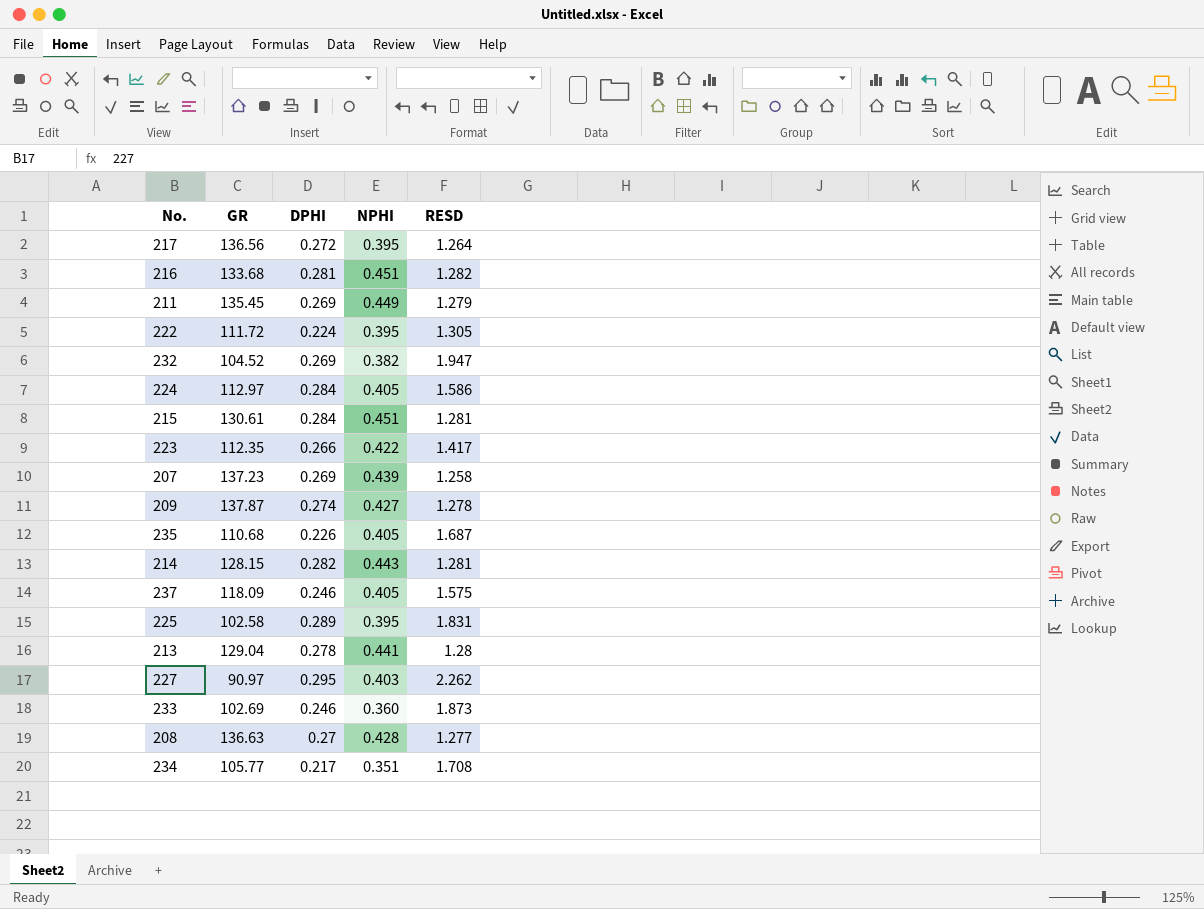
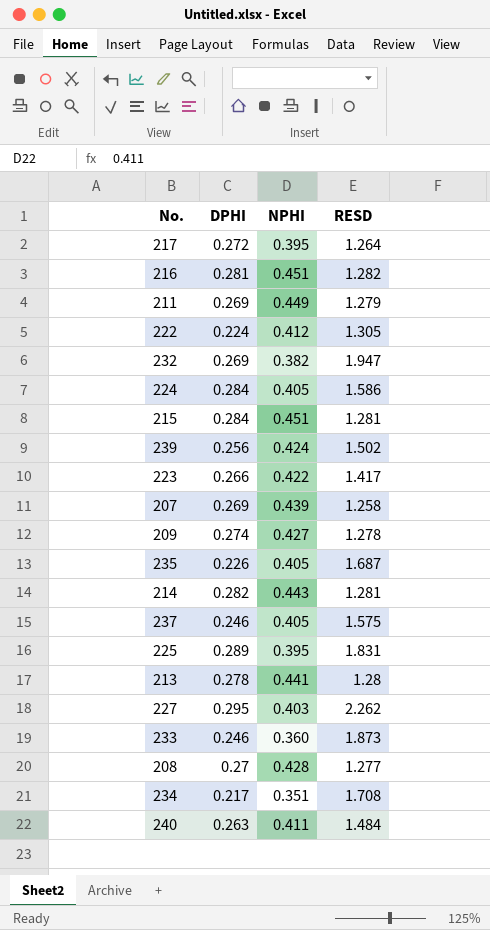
column GR | position: 2 -> none
222 | NPHI: 0.395 -> 0.412
row 239: none -> 0.256 | 0.424 | 1.502
row 240: none -> 0.263 | 0.411 | 1.484

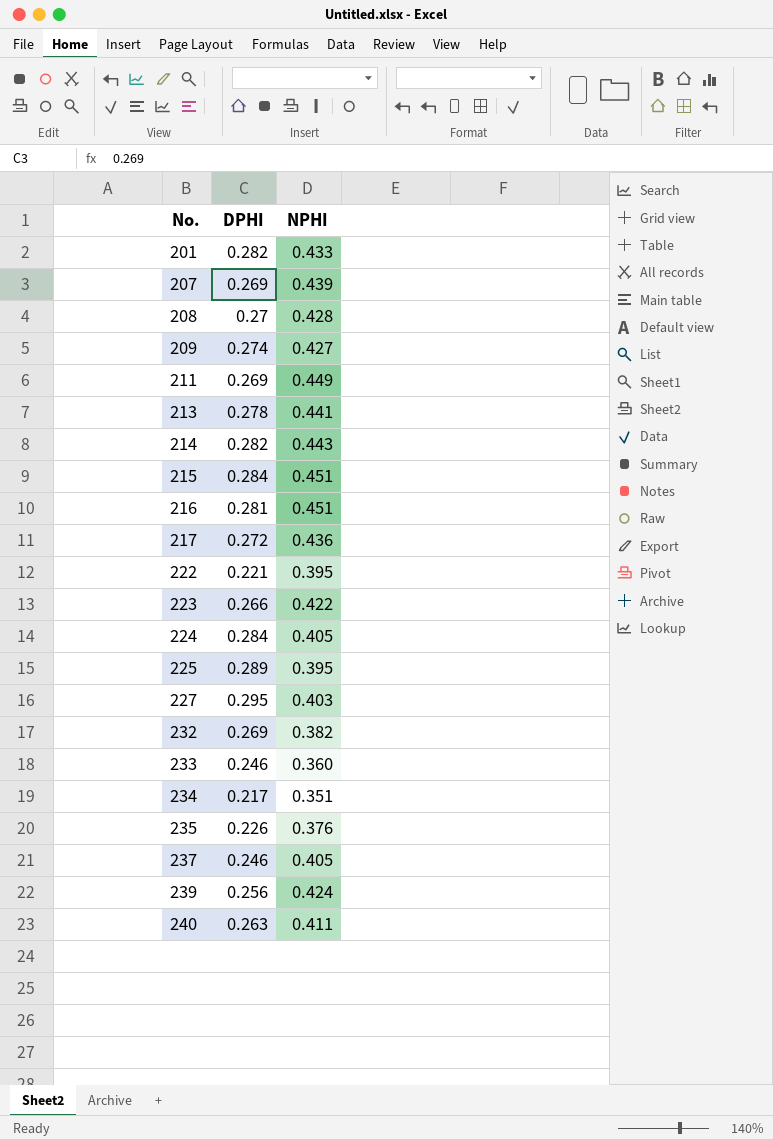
row order: none -> No. ascending
column RESD | position: 4 -> none
row 201: none -> 0.282 | 0.433
217 | NPHI: 0.395 -> 0.436
222 | DPHI: 0.224 -> 0.221
222 | NPHI: 0.412 -> 0.395
235 | NPHI: 0.405 -> 0.376

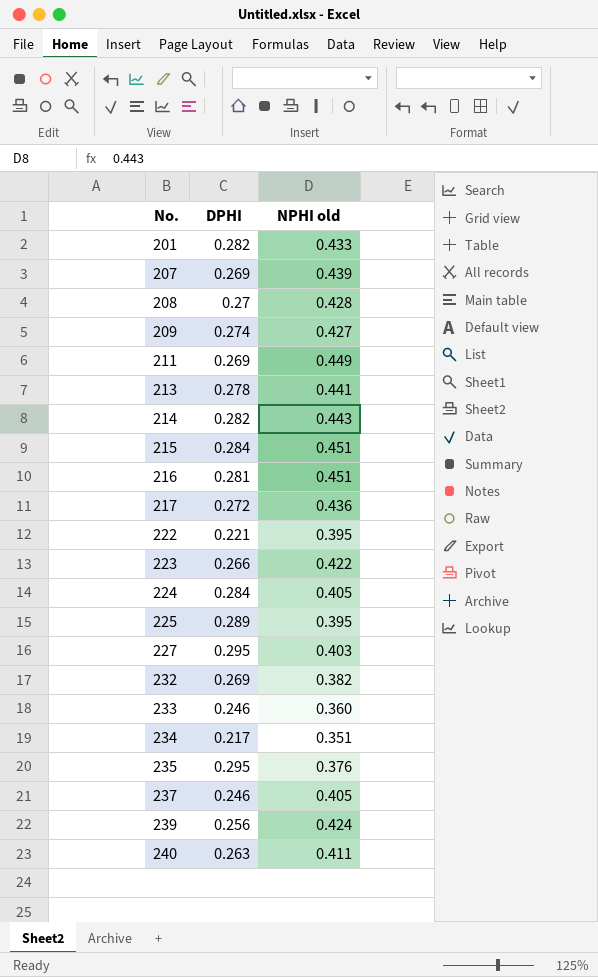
column name: NPHI -> NPHI old
235 | DPHI: 0.226 -> 0.295

